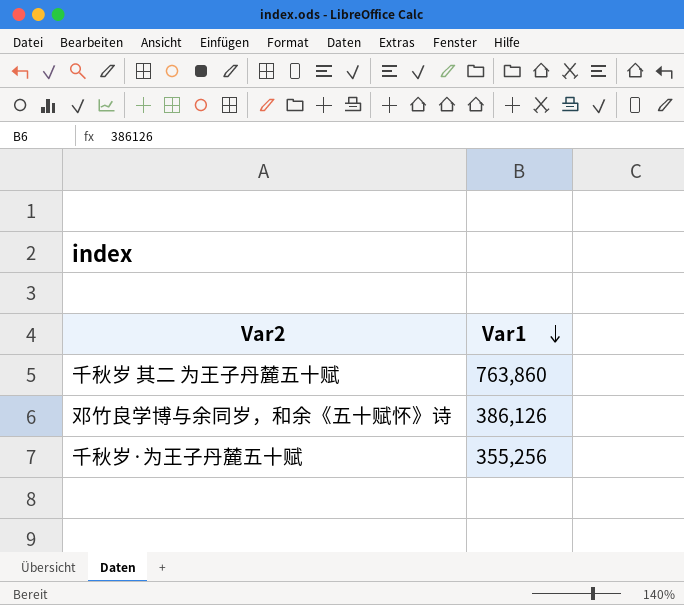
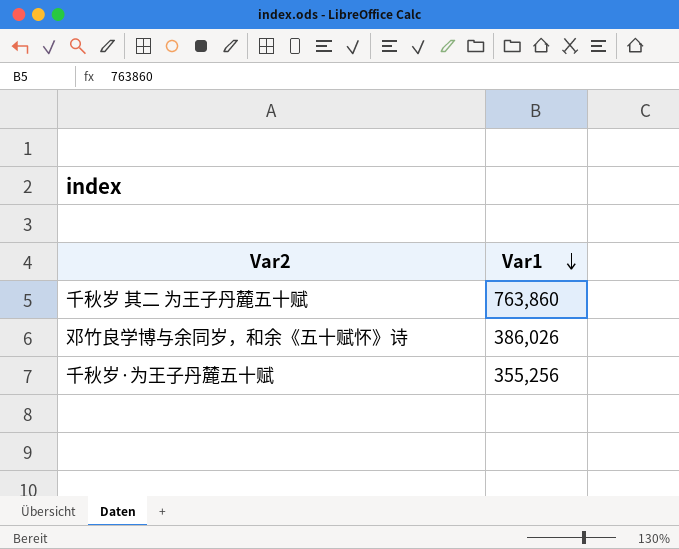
邓竹良学博与余同岁，和余《五十赋怀》诗 | Var1: 386,126 -> 386,026

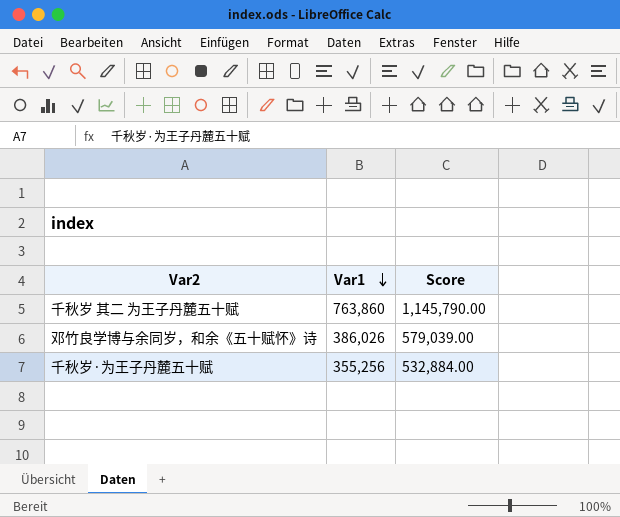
column Score | formula: none -> [Var1] * 1.5

